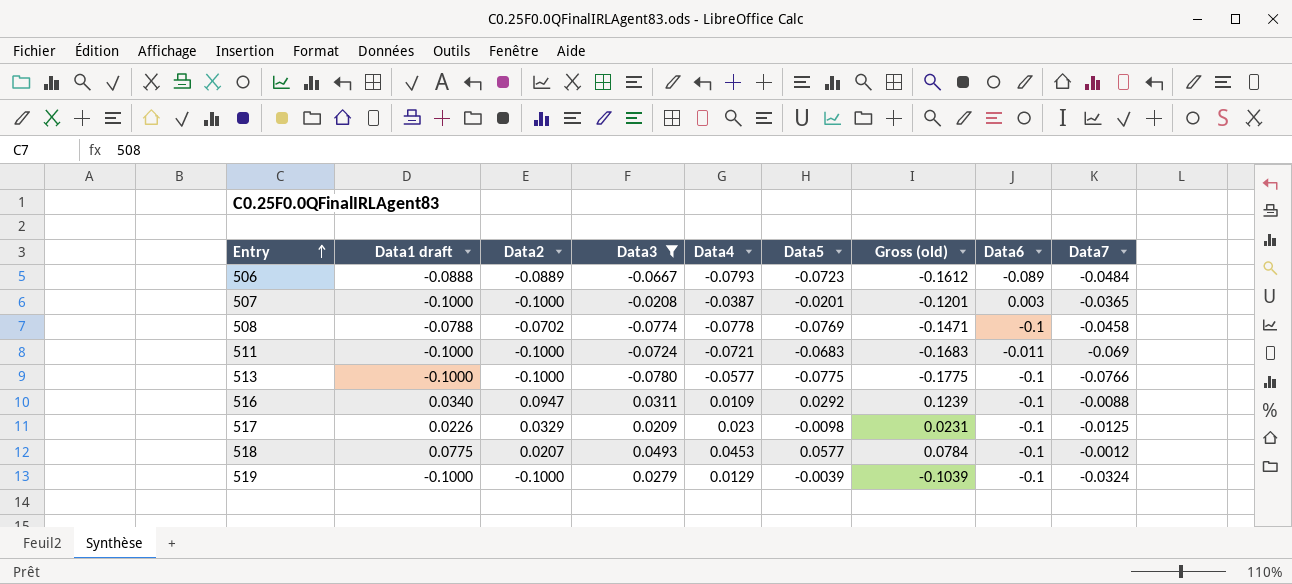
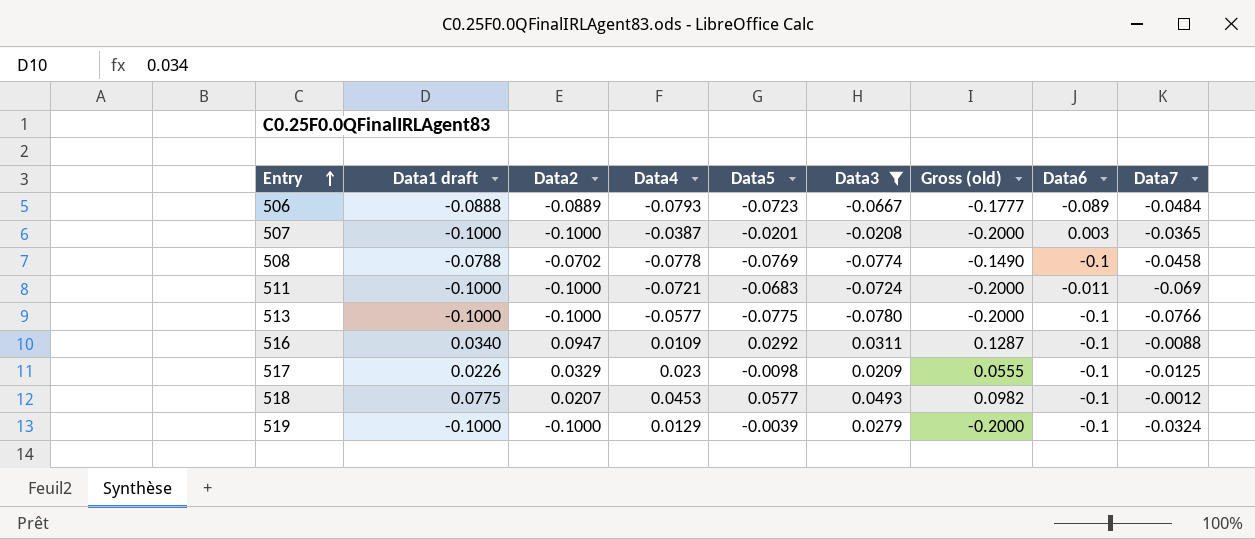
column Data3 | position: 4 -> 6
column Gross (old) | formula: [Data2] + [Data5] -> [Data1 draft] + [Data2]

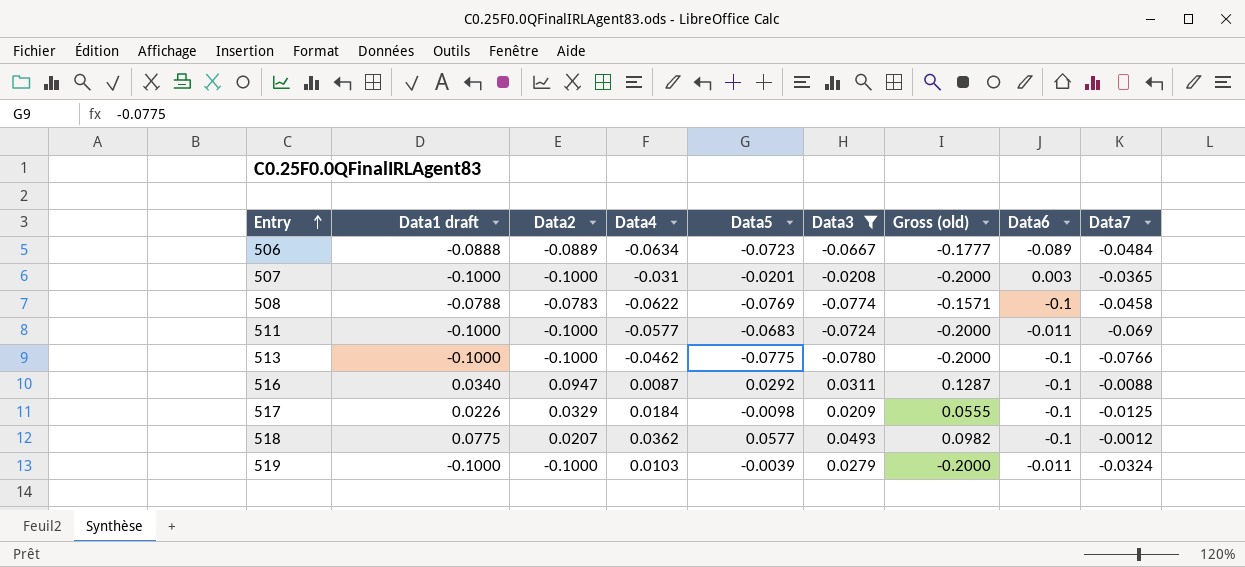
506 | Data4: -0.0793 -> -0.0634
507 | Data4: -0.0387 -> -0.031
508 | Data2: -0.0702 -> -0.0783
508 | Data4: -0.0778 -> -0.0622
508 | Gross (old): -0.1490 -> -0.1571
511 | Data4: -0.0721 -> -0.0577
513 | Data4: -0.0577 -> -0.0462
516 | Data4: 0.0109 -> 0.0087
517 | Data4: 0.023 -> 0.0184
518 | Data4: 0.0453 -> 0.0362
519 | Data4: 0.0129 -> 0.0103
519 | Data6: -0.1 -> -0.011

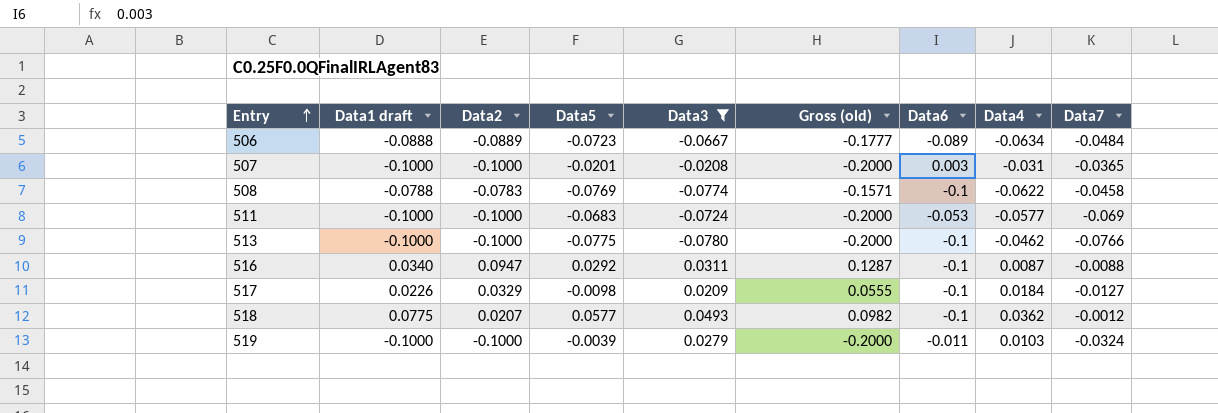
column Data4 | position: 4 -> 8
511 | Data6: -0.011 -> -0.053
517 | Data7: -0.0125 -> -0.0127

